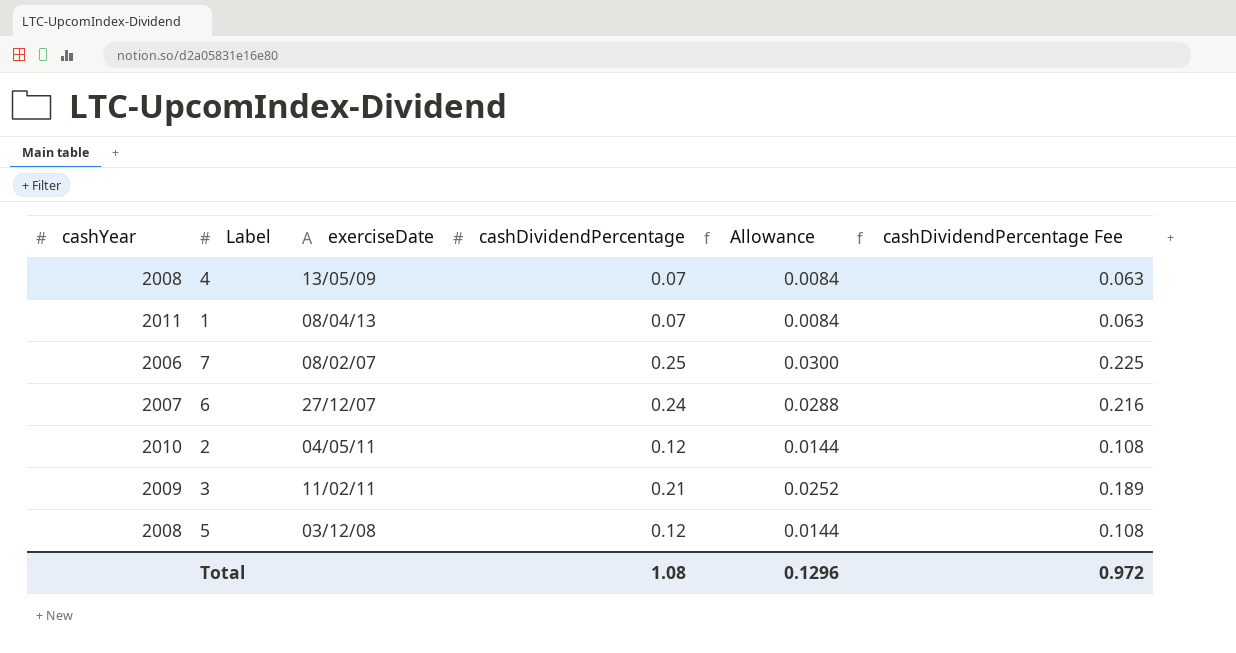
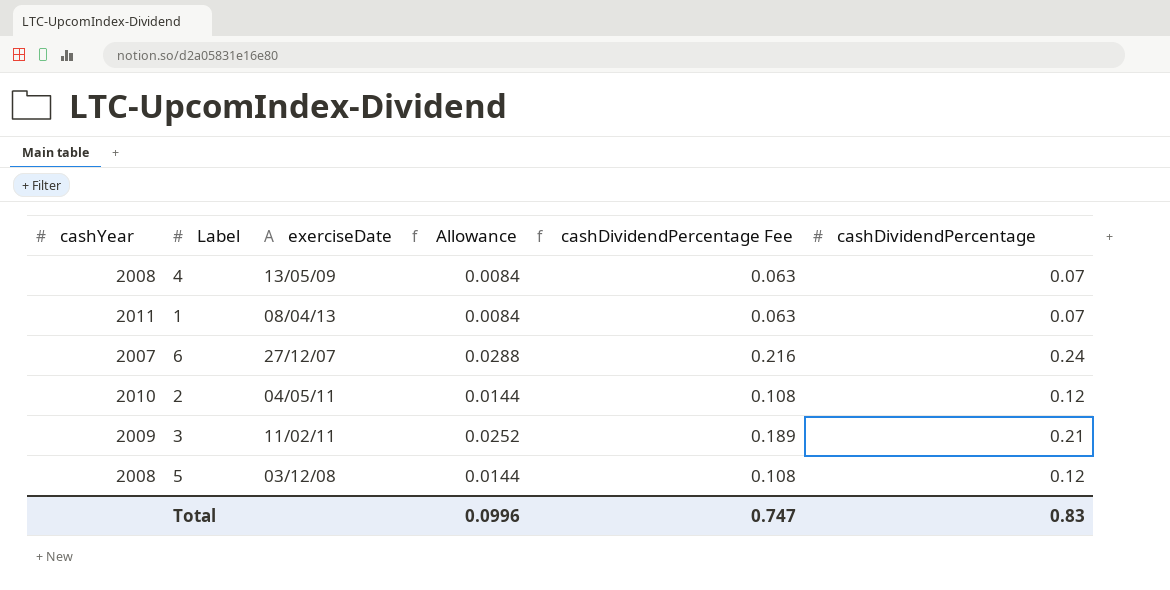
column cashDividendPercentage | position: 4 -> 6
row 7: 2006 | 08/02/07 | 0.25 | 0.0300 | 0.225 -> none
Total | Allowance: 0.1296 -> 0.0996
Total | cashDividendPercentage Fee: 0.972 -> 0.747
Total | cashDividendPercentage: 1.08 -> 0.83

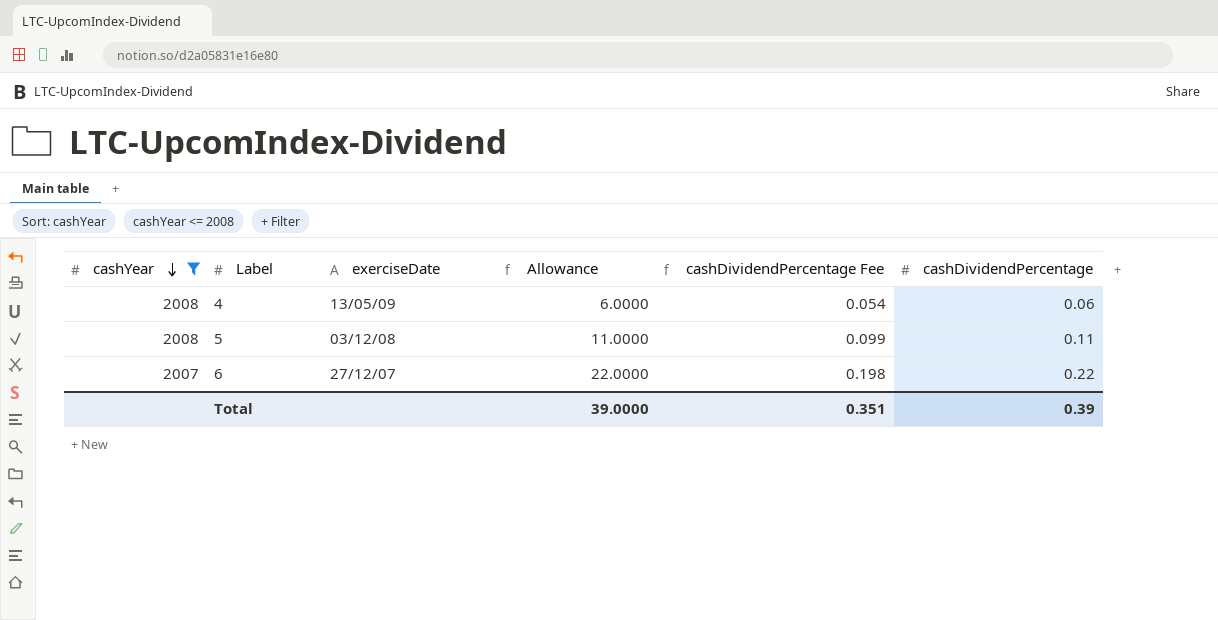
filter: none -> cashYear <= 2008
row order: none -> cashYear descending
column Allowance | formula: [cashDividendPercentage] * 0.12 -> [cashDividendPercentage] * 100
4 | cashDividendPercentage Fee: 0.063 -> 0.054
4 | cashDividendPercentage: 0.07 -> 0.06
5 | cashDividendPercentage Fee: 0.108 -> 0.099
5 | cashDividendPercentage: 0.12 -> 0.11
6 | cashDividendPercentage Fee: 0.216 -> 0.198
6 | cashDividendPercentage: 0.24 -> 0.22
Total | Allowance: 0.0996 -> 39.0000
Total | cashDividendPercentage Fee: 0.747 -> 0.351
Total | cashDividendPercentage: 0.83 -> 0.39

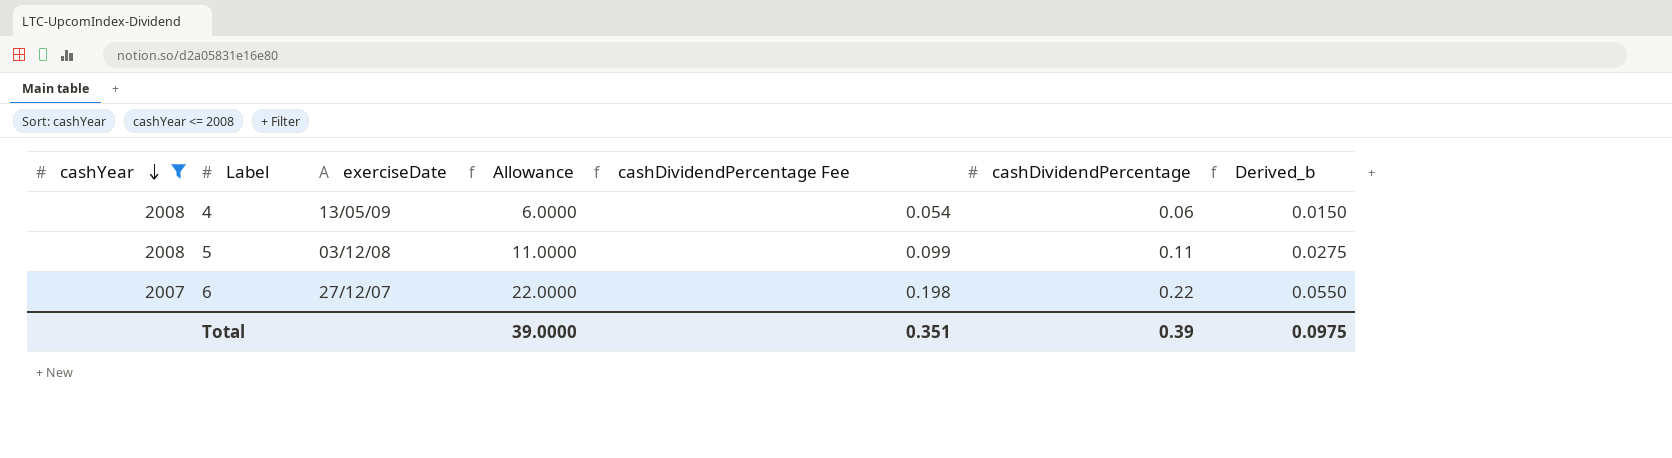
column Derived_b | formula: none -> [cashDividendPercentage] * 0.25

